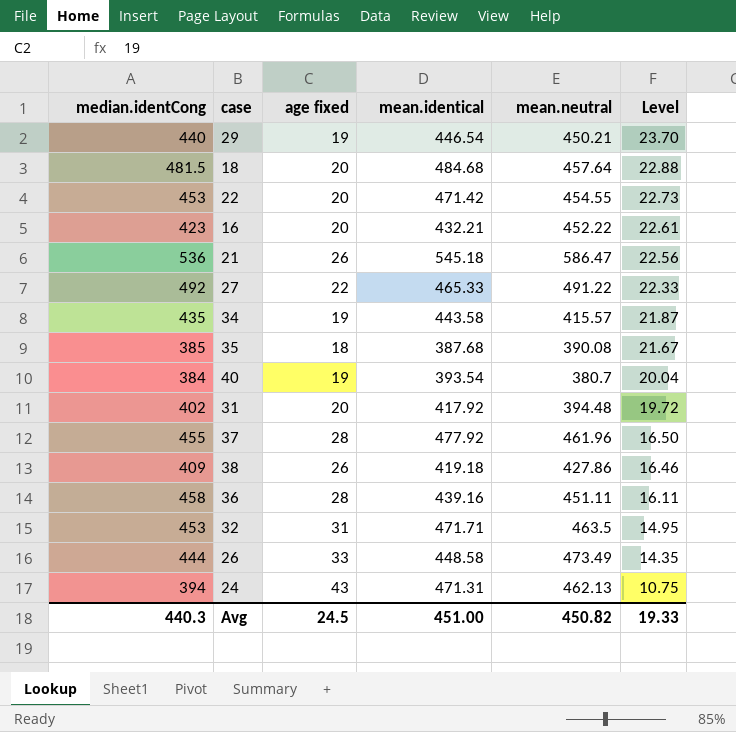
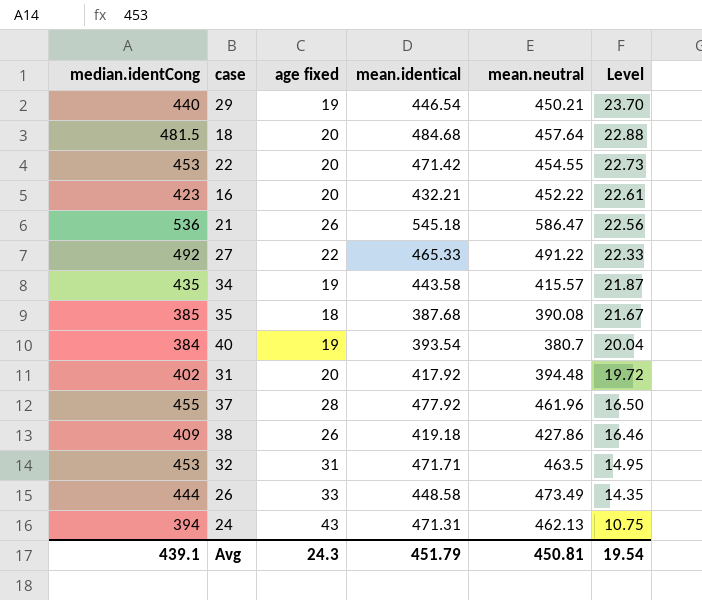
row 36: 458 | 28 | 439.16 | 451.11 | 16.11 -> none
Avg | median.identCong: 440.3 -> 439.1
Avg | age fixed: 24.5 -> 24.3
Avg | mean.identical: 451.00 -> 451.79
Avg | mean.neutral: 450.82 -> 450.81
Avg | Level: 19.33 -> 19.54

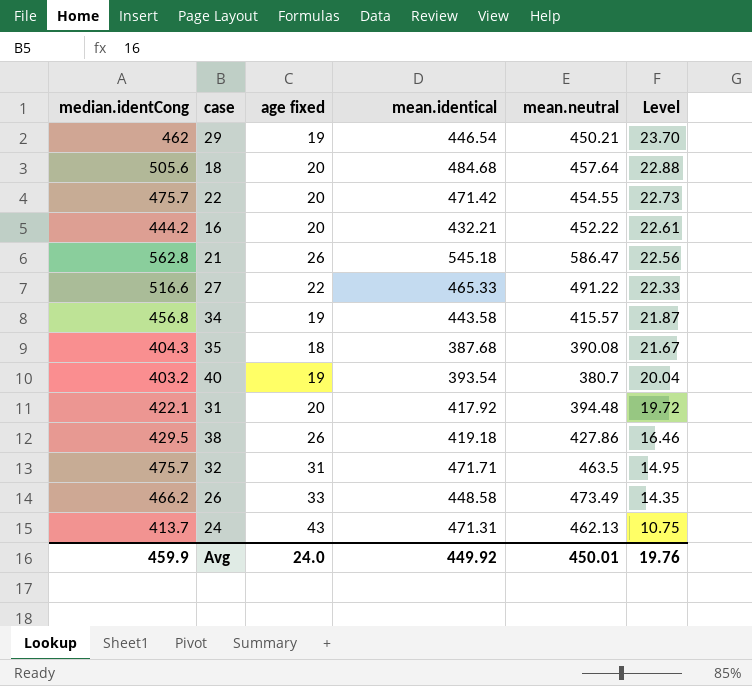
row 37: 455 | 28 | 477.92 | 461.96 | 16.50 -> none
29 | median.identCong: 440 -> 462
18 | median.identCong: 481.5 -> 505.6
22 | median.identCong: 453 -> 475.7
16 | median.identCong: 423 -> 444.2
21 | median.identCong: 536 -> 562.8
27 | median.identCong: 492 -> 516.6
34 | median.identCong: 435 -> 456.8
35 | median.identCong: 385 -> 404.3
40 | median.identCong: 384 -> 403.2
31 | median.identCong: 402 -> 422.1
38 | median.identCong: 409 -> 429.5
32 | median.identCong: 453 -> 475.7
26 | median.identCong: 444 -> 466.2
24 | median.identCong: 394 -> 413.7
Avg | median.identCong: 439.1 -> 459.9
Avg | age fixed: 24.3 -> 24.0
Avg | mean.identical: 451.79 -> 449.92
Avg | mean.neutral: 450.81 -> 450.01
Avg | Level: 19.54 -> 19.76

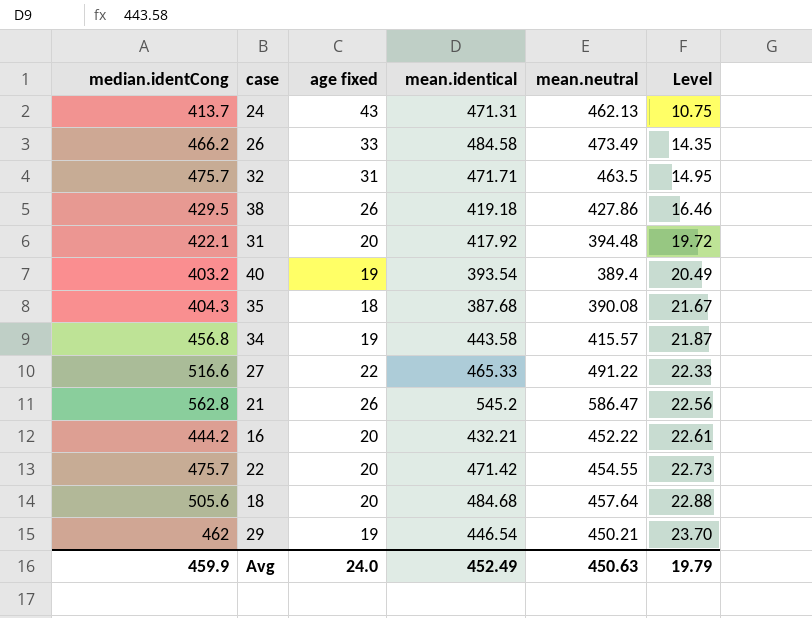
row order: Level descending -> Level ascending
26 | mean.identical: 448.58 -> 484.58
40 | mean.neutral: 380.7 -> 389.4
40 | Level: 20.04 -> 20.49
21 | mean.identical: 545.18 -> 545.2
Avg | mean.identical: 449.92 -> 452.49
Avg | mean.neutral: 450.01 -> 450.63
Avg | Level: 19.76 -> 19.79

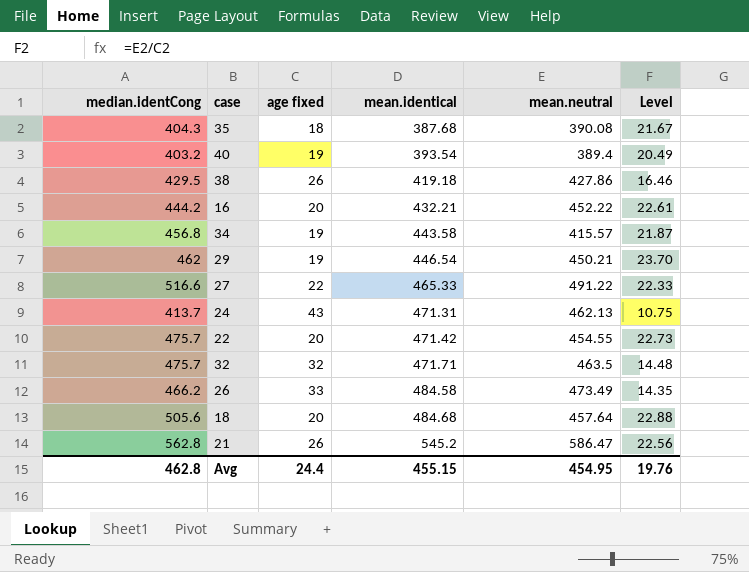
row order: Level ascending -> mean.identical ascending
row 31: 422.1 | 20 | 417.92 | 394.48 | 19.72 -> none
32 | age fixed: 31 -> 32
32 | Level: 14.95 -> 14.48
Avg | median.identCong: 459.9 -> 462.8
Avg | age fixed: 24.0 -> 24.4
Avg | mean.identical: 452.49 -> 455.15
Avg | mean.neutral: 450.63 -> 454.95
Avg | Level: 19.79 -> 19.76

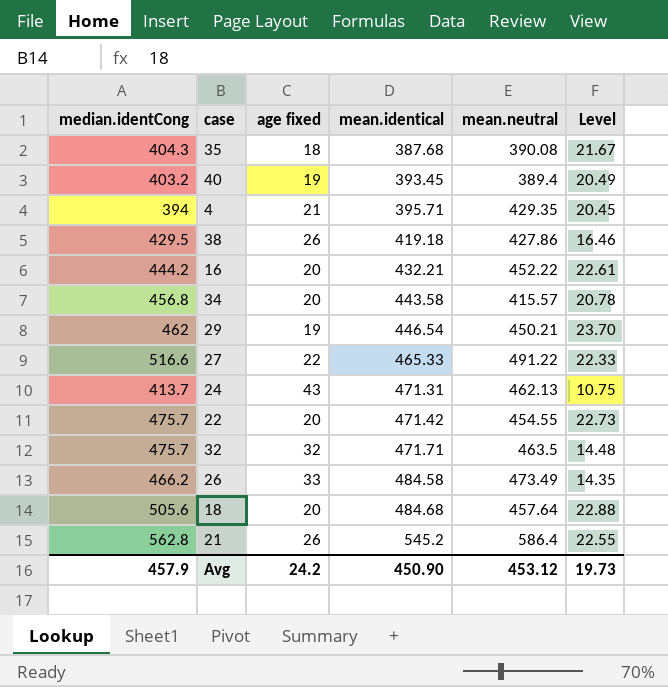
40 | mean.identical: 393.54 -> 393.45
row 4: none -> 394 | 21 | 395.71 | 429.35 | 20.45
34 | age fixed: 19 -> 20
34 | Level: 21.87 -> 20.78
21 | mean.neutral: 586.47 -> 586.4
21 | Level: 22.56 -> 22.55
Avg | median.identCong: 462.8 -> 457.9
Avg | age fixed: 24.4 -> 24.2
Avg | mean.identical: 455.15 -> 450.90
Avg | mean.neutral: 454.95 -> 453.12
Avg | Level: 19.76 -> 19.73

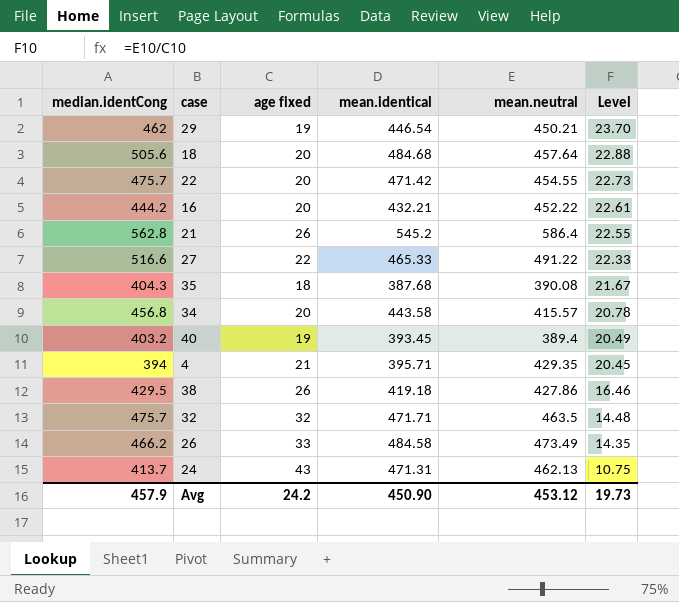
row order: mean.identical ascending -> Level descending

